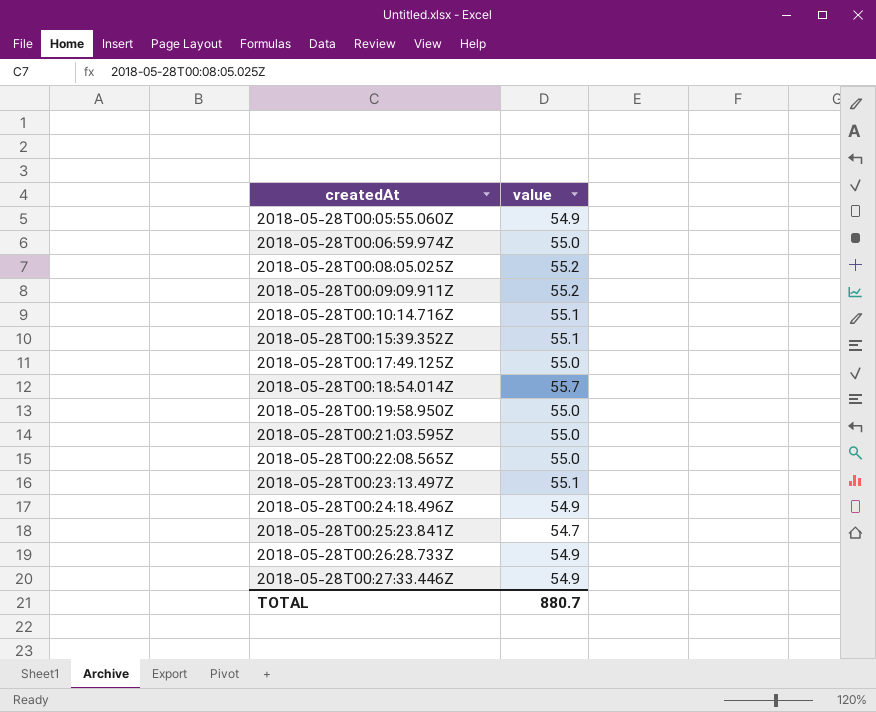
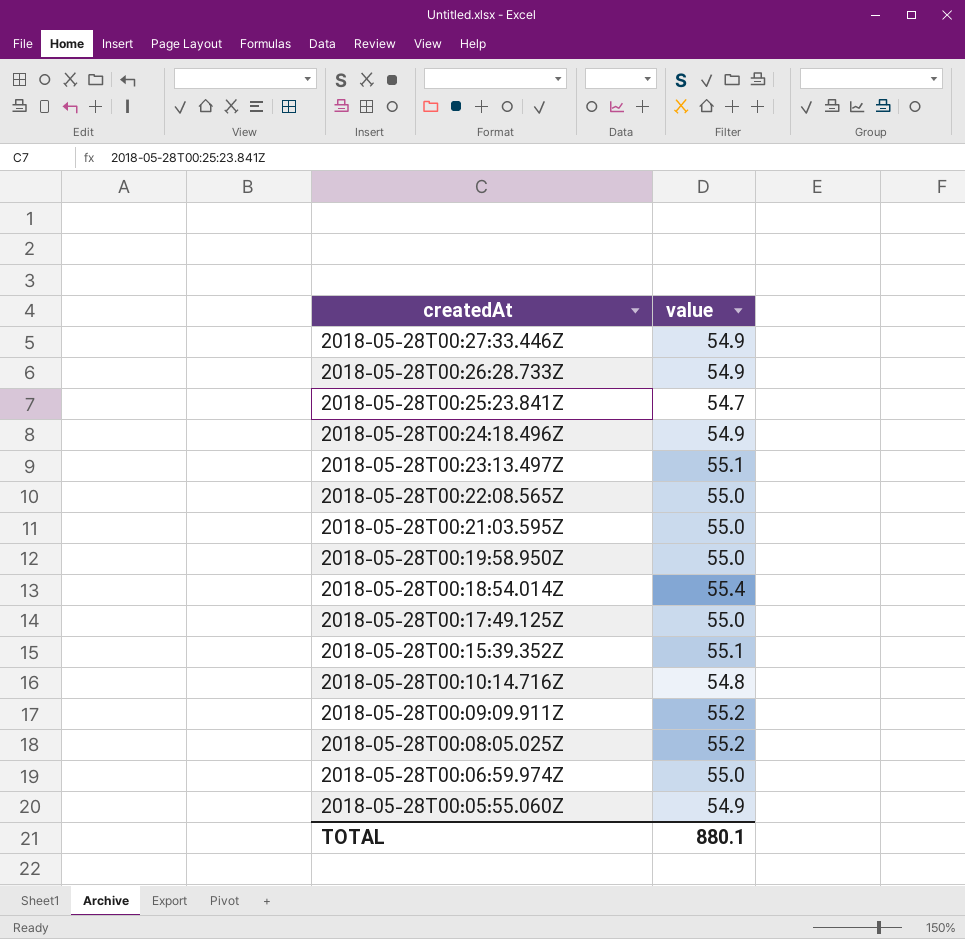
row order: createdAt ascending -> createdAt descending
2018-05-28T00:18:54.014Z | value: 55.7 -> 55.4
2018-05-28T00:10:14.716Z | value: 55.1 -> 54.8
TOTAL | value: 880.7 -> 880.1

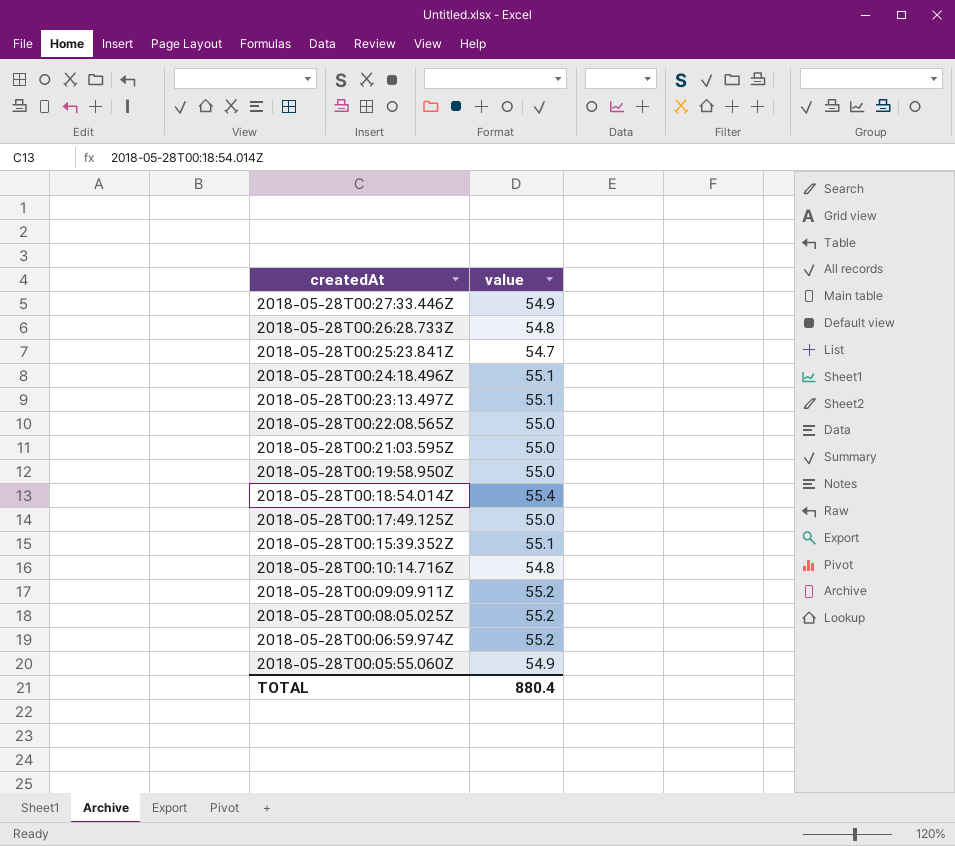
2018-05-28T00:26:28.733Z | value: 54.9 -> 54.8
2018-05-28T00:24:18.496Z | value: 54.9 -> 55.1
2018-05-28T00:06:59.974Z | value: 55.0 -> 55.2
TOTAL | value: 880.1 -> 880.4

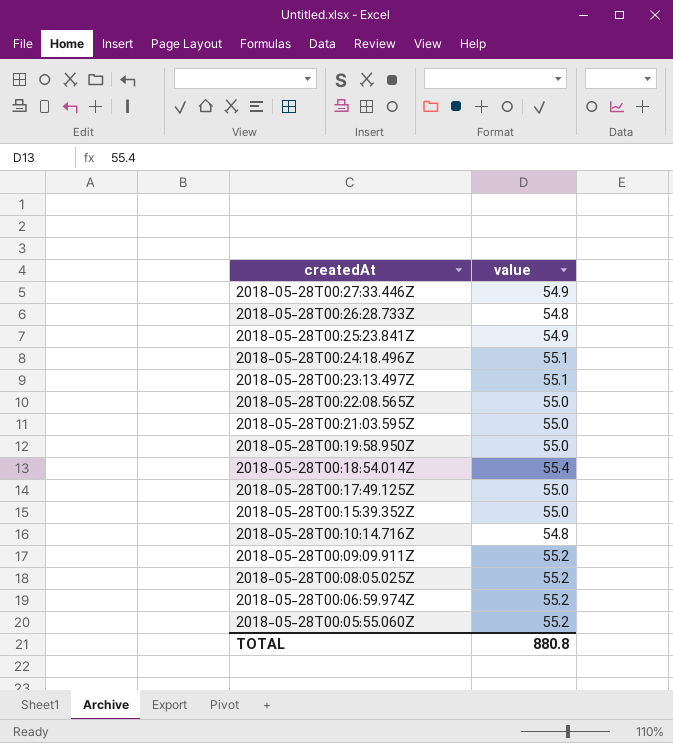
2018-05-28T00:25:23.841Z | value: 54.7 -> 54.9
2018-05-28T00:15:39.352Z | value: 55.1 -> 55.0
2018-05-28T00:05:55.060Z | value: 54.9 -> 55.2
TOTAL | value: 880.4 -> 880.8

